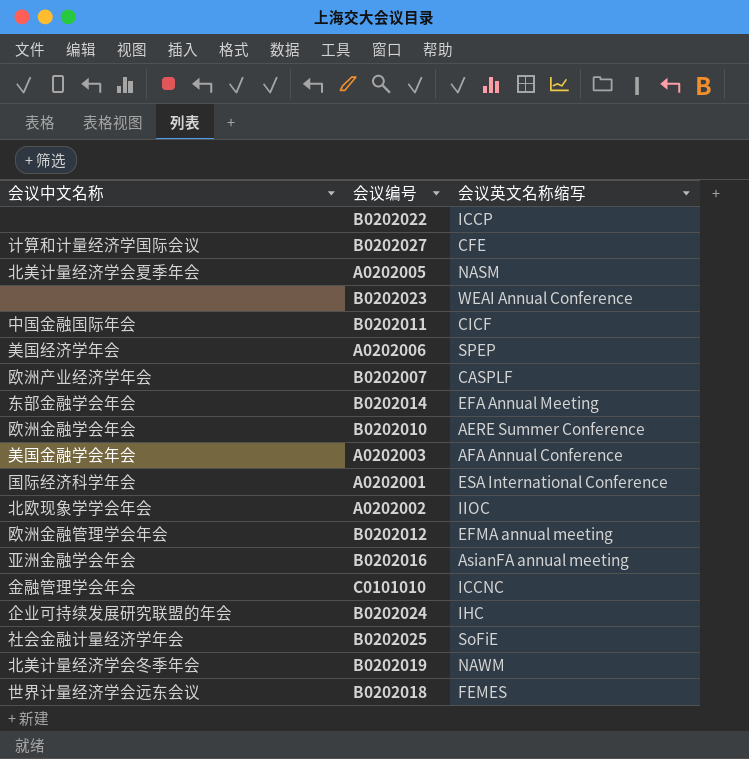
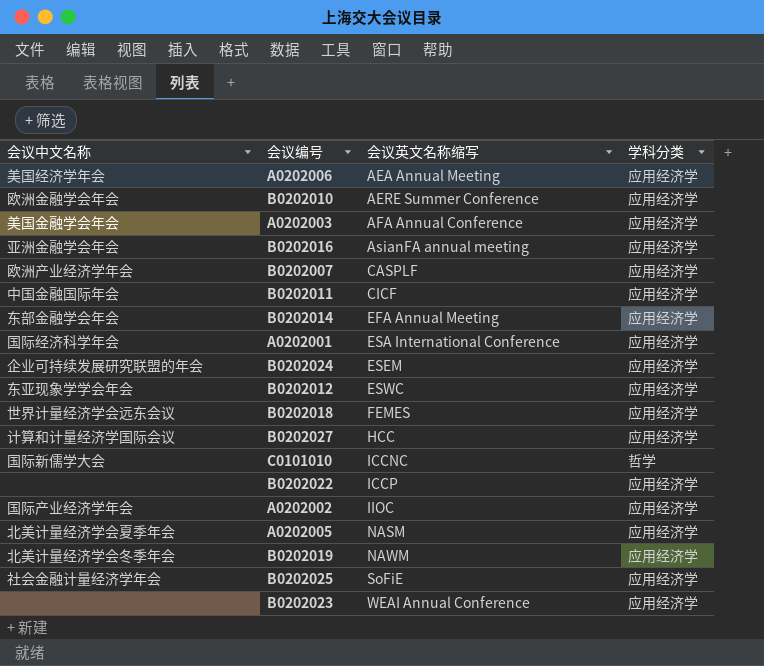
row order: none -> 会议英文名称缩写 ascending
column 学科分类 | position: none -> 4
A0202006 | 会议英文名称缩写: SPEP -> AEA Annual Meeting
B0202024 | 会议英文名称缩写: IHC -> ESEM
B0202012 | 会议中文名称: 欧洲金融管理学会年会 -> 东亚现象学学会年会
B0202012 | 会议英文名称缩写: EFMA annual meeting -> ESWC
B0202027 | 会议英文名称缩写: CFE -> HCC
C0101010 | 会议中文名称: 金融管理学会年会 -> 国际新儒学大会
A0202002 | 会议中文名称: 北欧现象学学会年会 -> 国际产业经济学年会

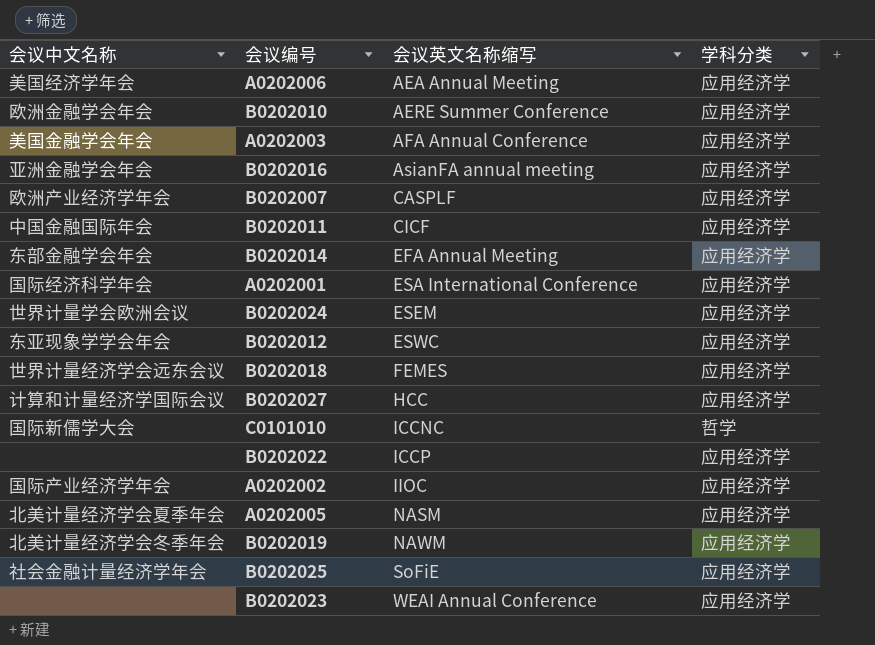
B0202024 | 会议中文名称: 企业可持续发展研究联盟的年会 -> 世界计量学会欧洲会议

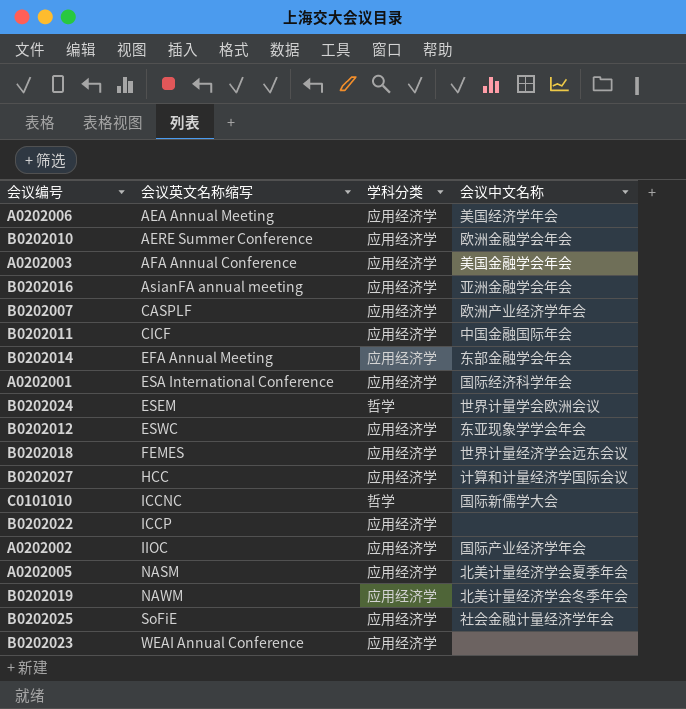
column 会议中文名称 | position: 1 -> 4
B0202024 | 学科分类: 应用经济学 -> 哲学

